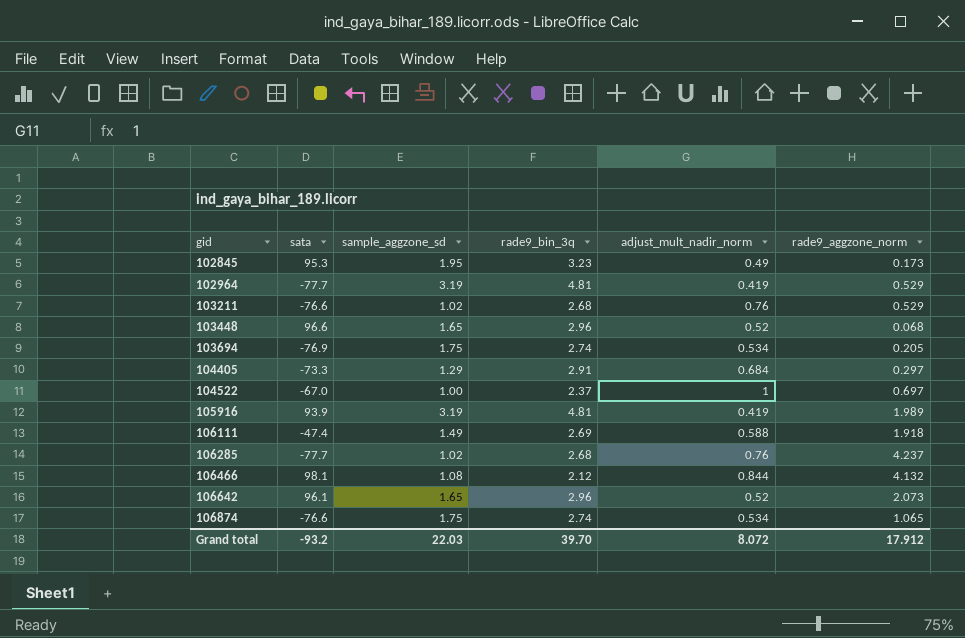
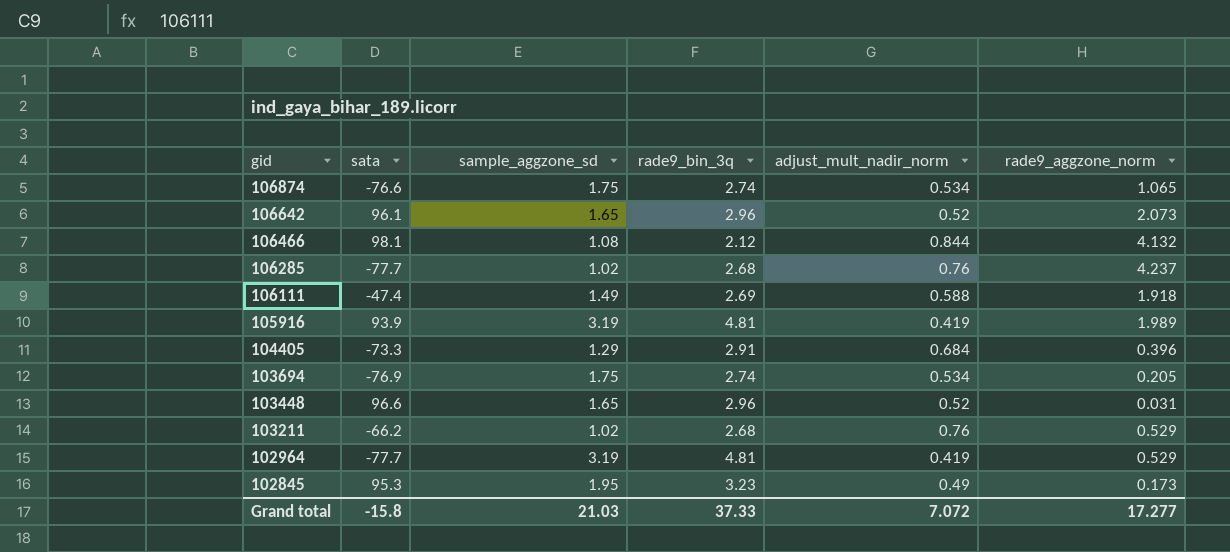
row order: gid ascending -> gid descending
row 104522: -67.0 | 1.00 | 2.37 | 1 | 0.697 -> none
104405 | rade9_aggzone_norm: 0.297 -> 0.396
103448 | rade9_aggzone_norm: 0.068 -> 0.031
103211 | sata: -76.6 -> -66.2
Grand total | sata: -93.2 -> -15.8
Grand total | sample_aggzone_sd: 22.03 -> 21.03
Grand total | rade9_bin_3q: 39.70 -> 37.33
Grand total | adjust_mult_nadir_norm: 8.072 -> 7.072
Grand total | rade9_aggzone_norm: 17.912 -> 17.277

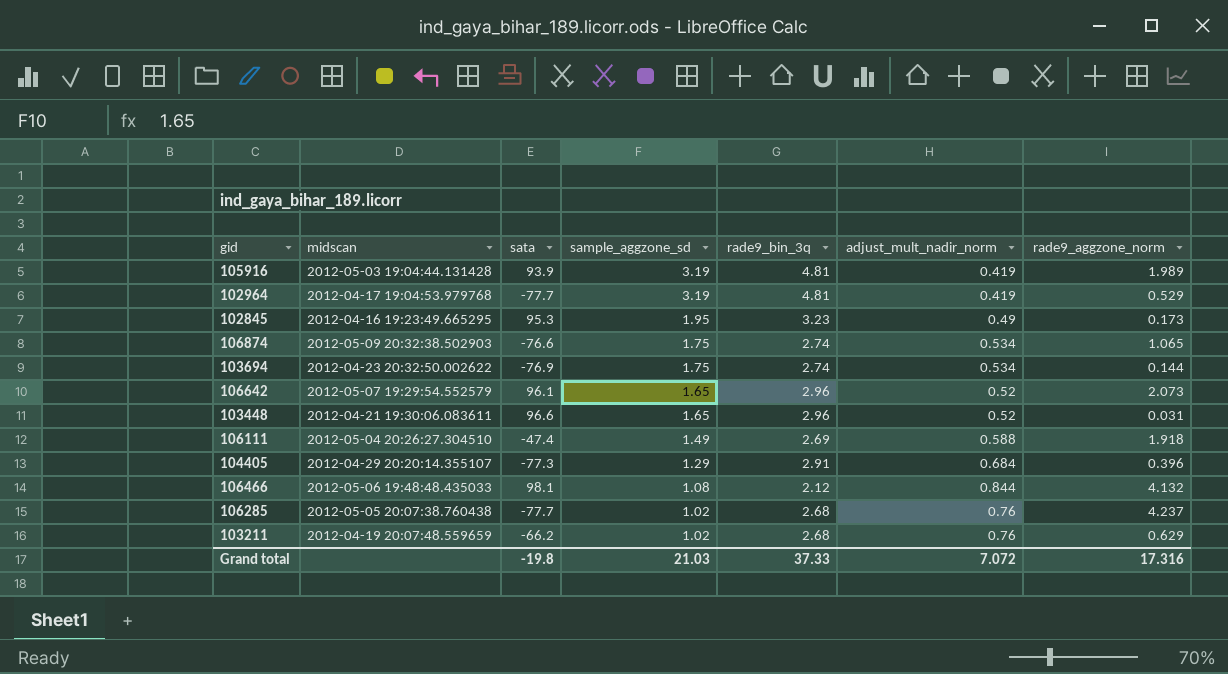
row order: gid descending -> sample_aggzone_sd descending
column midscan | position: none -> 2
103694 | rade9_aggzone_norm: 0.205 -> 0.144
104405 | sata: -73.3 -> -77.3
103211 | rade9_aggzone_norm: 0.529 -> 0.629
Grand total | sata: -15.8 -> -19.8
Grand total | rade9_aggzone_norm: 17.277 -> 17.316

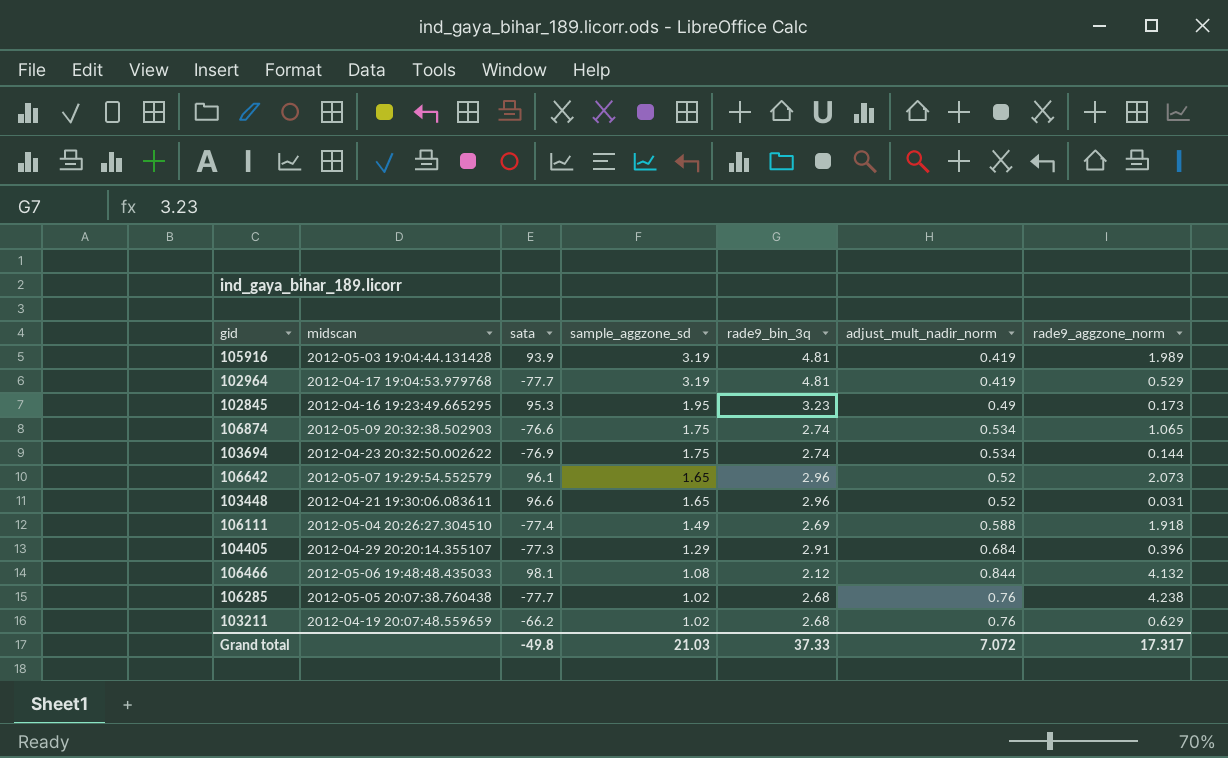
106111 | sata: -47.4 -> -77.4
106285 | rade9_aggzone_norm: 4.237 -> 4.238
Grand total | sata: -19.8 -> -49.8
Grand total | rade9_aggzone_norm: 17.316 -> 17.317

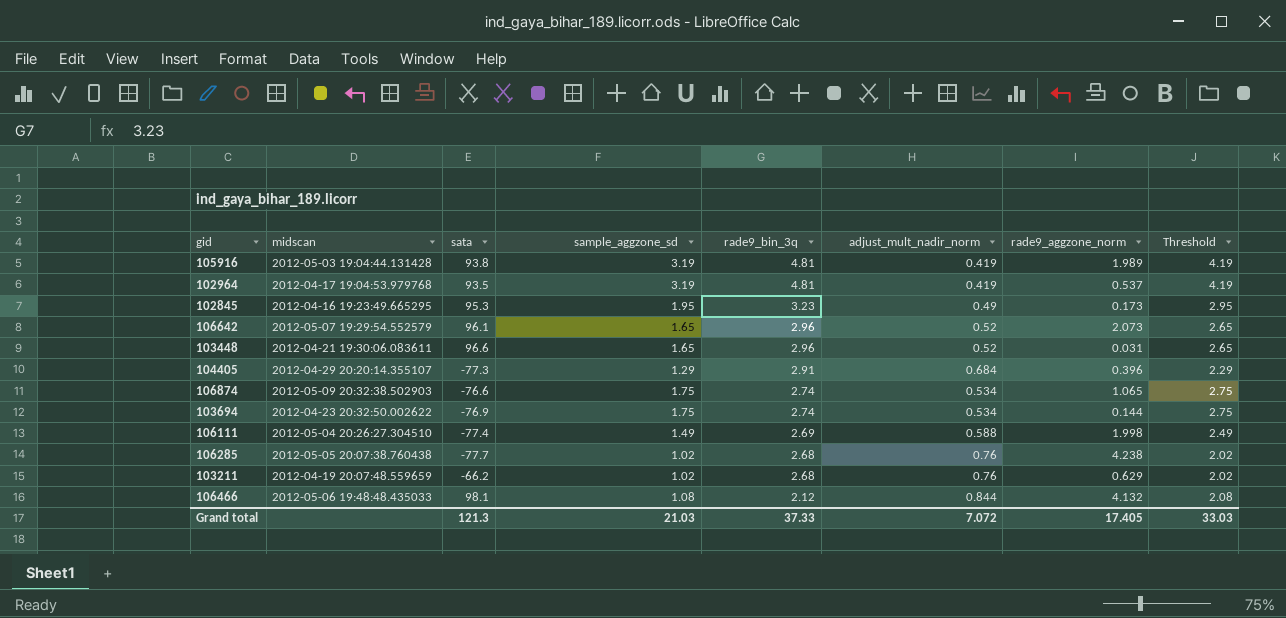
row order: sample_aggzone_sd descending -> rade9_bin_3q descending
column Threshold | formula: none -> [sample_aggzone_sd] + 1
105916 | sata: 93.9 -> 93.8
102964 | sata: -77.7 -> 93.5
102964 | rade9_aggzone_norm: 0.529 -> 0.537
106111 | rade9_aggzone_norm: 1.918 -> 1.998
Grand total | sata: -49.8 -> 121.3
Grand total | rade9_aggzone_norm: 17.317 -> 17.405

